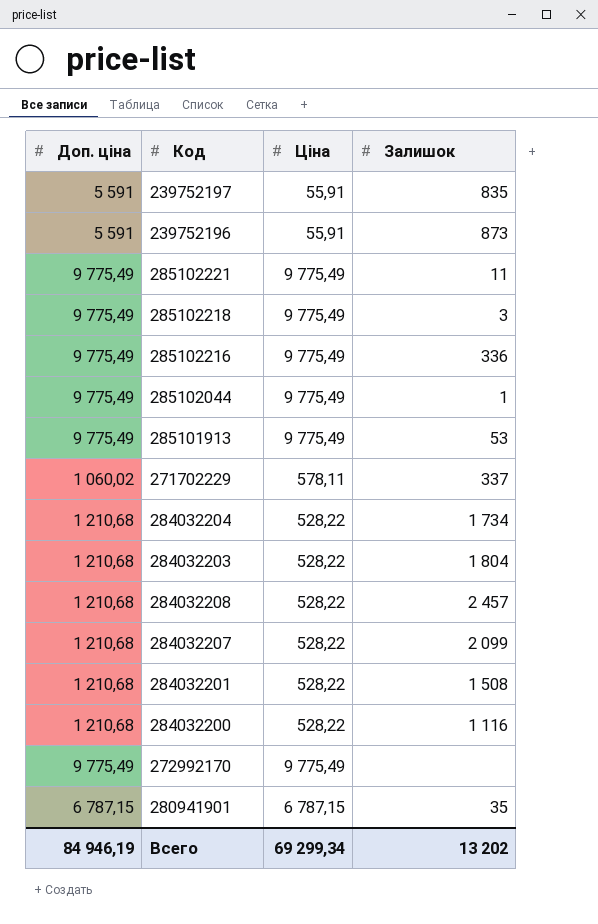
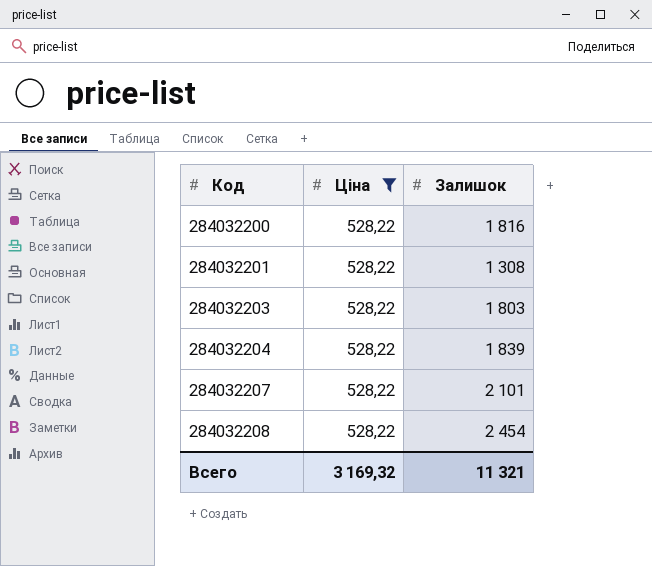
filter: none -> Ціна = 528,22
row order: none -> Код ascending
column Доп. ціна | position: 1 -> none
284032200 | Залишок: 1 116 -> 1 816
284032201 | Залишок: 1 508 -> 1 308
284032203 | Залишок: 1 804 -> 1 803
284032204 | Залишок: 1 734 -> 1 839
284032207 | Залишок: 2 099 -> 2 101
284032208 | Залишок: 2 457 -> 2 454
Всего | Ціна: 69 299,34 -> 3 169,32
Всего | Залишок: 13 202 -> 11 321

